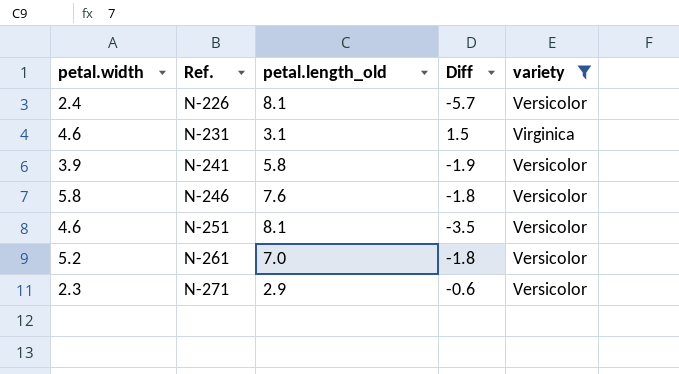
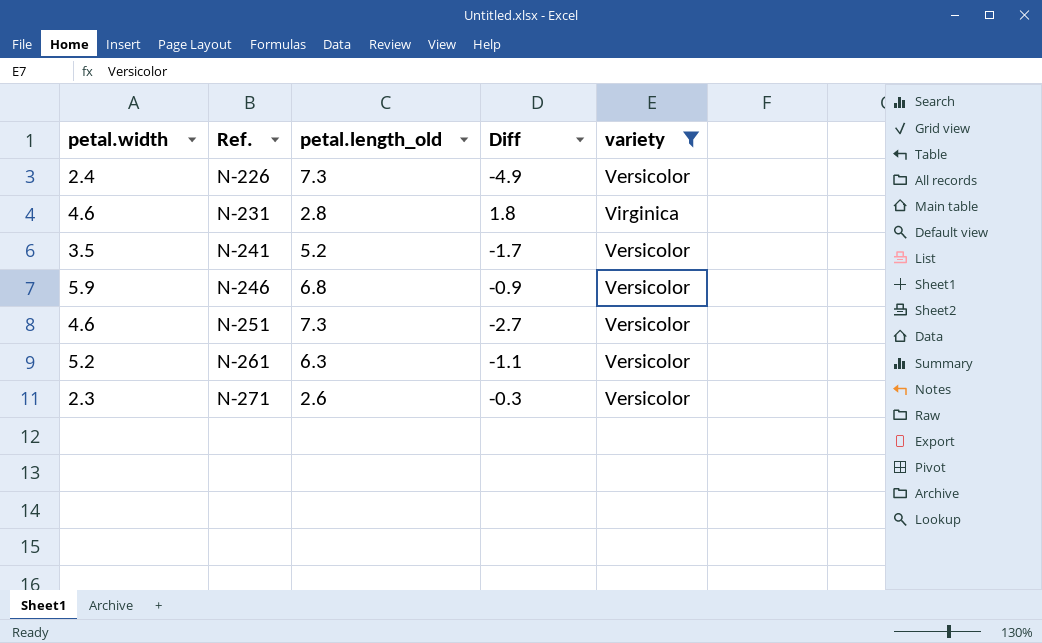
N-226 | petal.length_old: 8.1 -> 7.3
N-226 | Diff: -5.7 -> -4.9
N-231 | petal.length_old: 3.1 -> 2.8
N-231 | Diff: 1.5 -> 1.8
N-241 | petal.width: 3.9 -> 3.5
N-241 | petal.length_old: 5.8 -> 5.2
N-241 | Diff: -1.9 -> -1.7
N-246 | petal.width: 5.8 -> 5.9
N-246 | petal.length_old: 7.6 -> 6.8
N-246 | Diff: -1.8 -> -0.9
N-251 | petal.length_old: 8.1 -> 7.3
N-251 | Diff: -3.5 -> -2.7
N-261 | petal.length_old: 7.0 -> 6.3
N-261 | Diff: -1.8 -> -1.1
N-271 | petal.length_old: 2.9 -> 2.6
N-271 | Diff: -0.6 -> -0.3

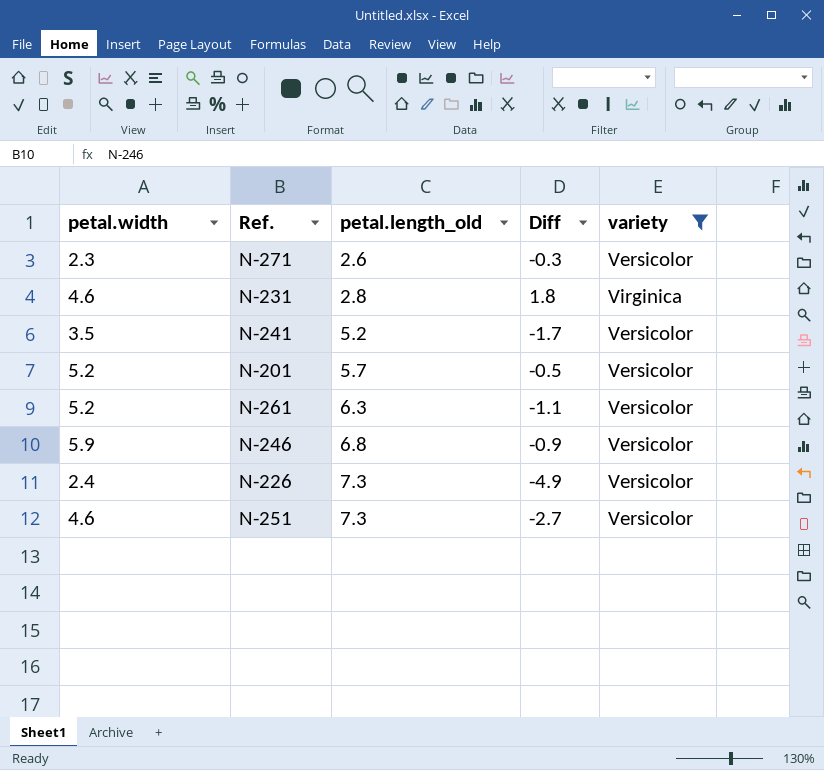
row order: Ref. ascending -> petal.length_old ascending
row N-201: none -> 5.2 | 5.7 | -0.5 | Versicolor

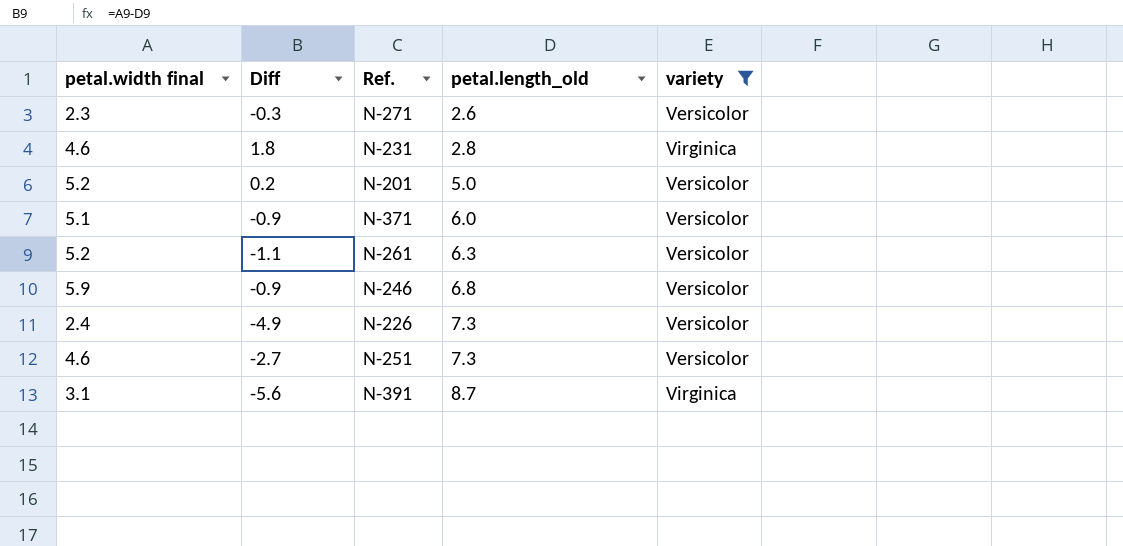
column name: petal.width -> petal.width final
column Diff | position: 4 -> 2
row N-241: 3.5 | 5.2 | -1.7 | Versicolor -> none
N-201 | Diff: -0.5 -> 0.2
N-201 | petal.length_old: 5.7 -> 5.0
row N-371: none -> 5.1 | -0.9 | 6.0 | Versicolor
row N-391: none -> 3.1 | -5.6 | 8.7 | Virginica

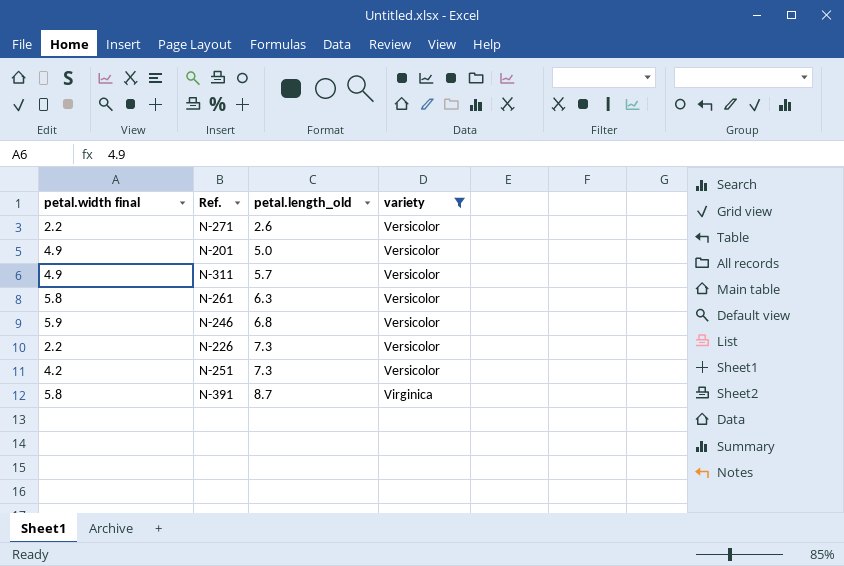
column Diff | formula: [petal.width final] - [petal.length_old] -> none
row N-231: 4.6 | 1.8 | 2.8 | Virginica -> none
row N-371: 5.1 | -0.9 | 6.0 | Versicolor -> none
N-271 | petal.width final: 2.3 -> 2.2
N-201 | petal.width final: 5.2 -> 4.9
row N-311: none -> 4.9 | 5.7 | Versicolor
N-261 | petal.width final: 5.2 -> 5.8
N-226 | petal.width final: 2.4 -> 2.2
N-251 | petal.width final: 4.6 -> 4.2
N-391 | petal.width final: 3.1 -> 5.8

